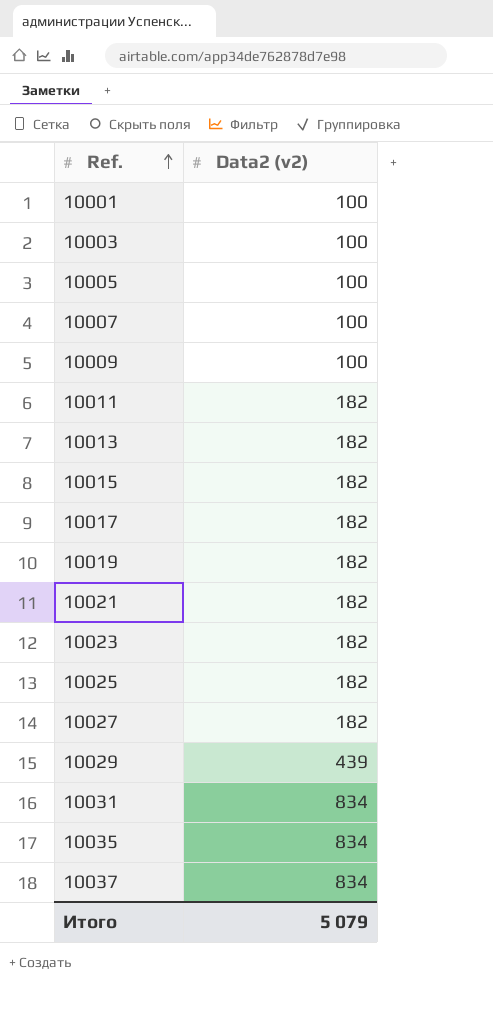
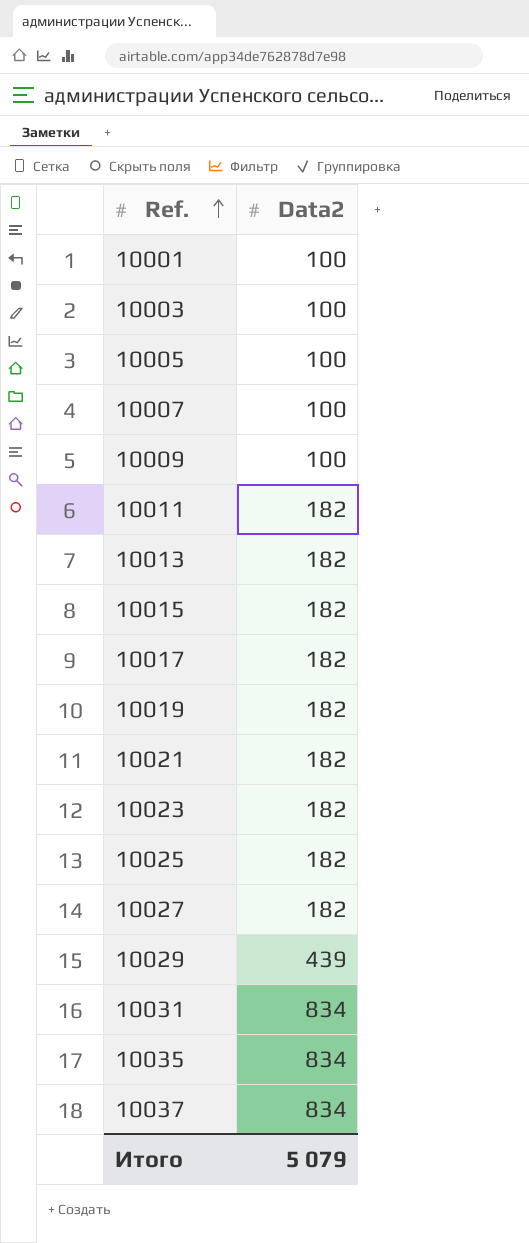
column name: Data2 (v2) -> Data2

